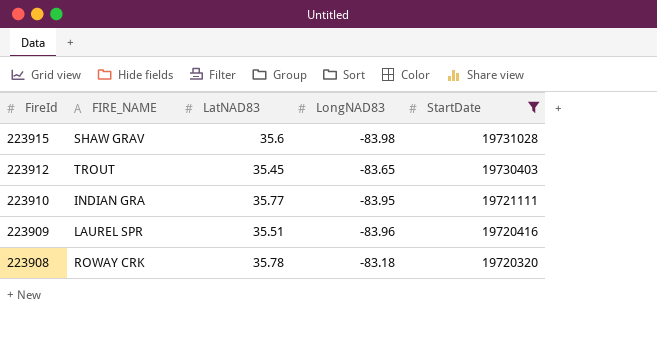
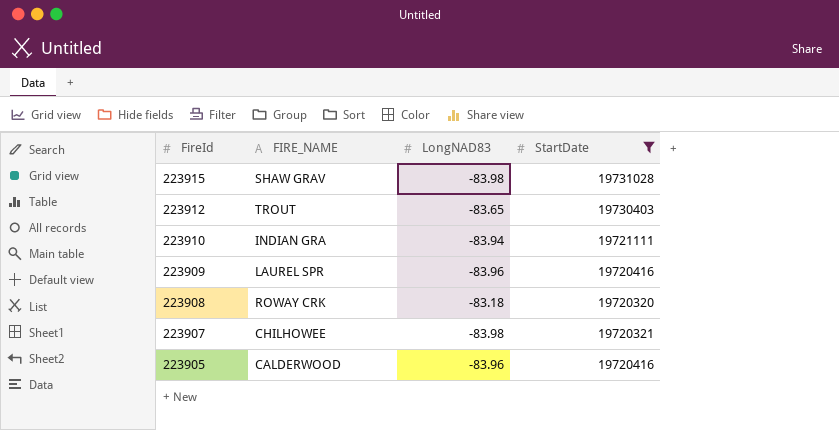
column LatNAD83 | position: 3 -> none
223910 | LongNAD83: -83.95 -> -83.94
row 223907: none -> CHILHOWEE | -83.98 | 19720321
row 223905: none -> CALDERWOOD | -83.96 | 19720416

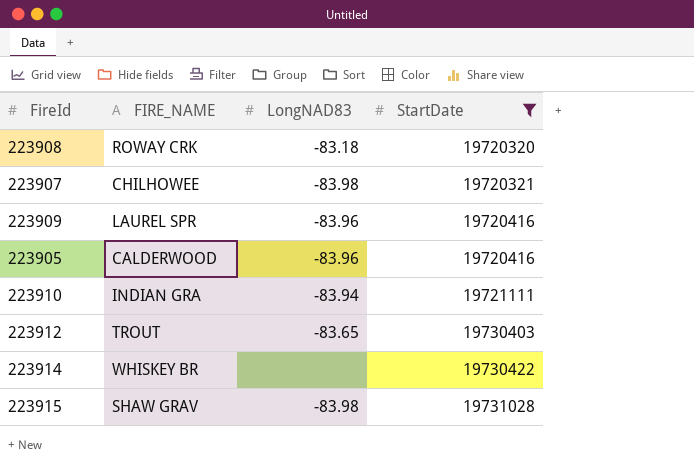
row order: FireId descending -> StartDate ascending
row 223914: none -> WHISKEY BR | none | 19730422

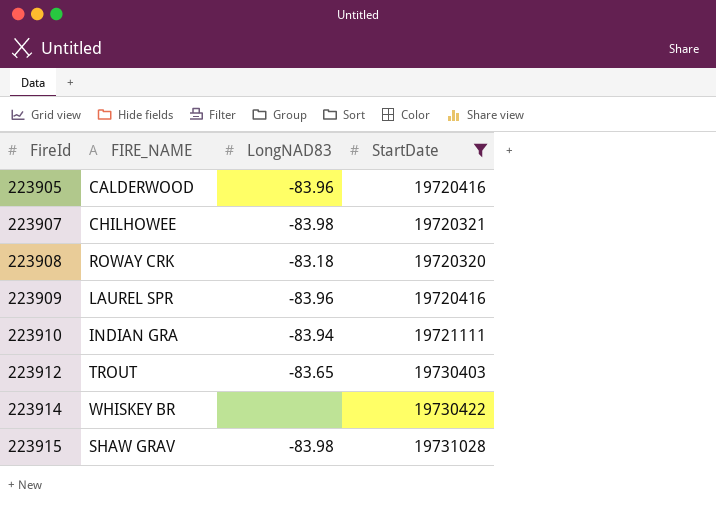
row order: StartDate ascending -> FireId ascending

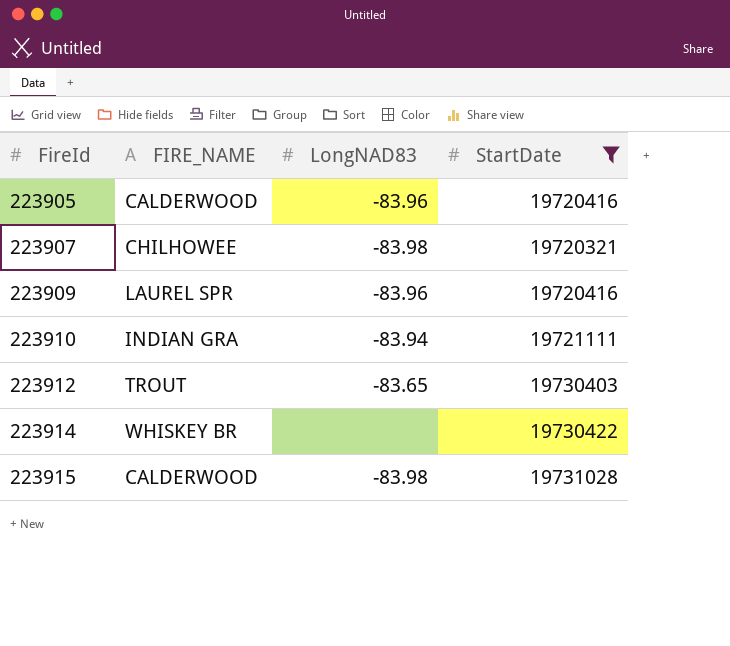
row 223908: ROWAY CRK | -83.18 | 19720320 -> none
223915 | FIRE_NAME: SHAW GRAV -> CALDERWOOD

